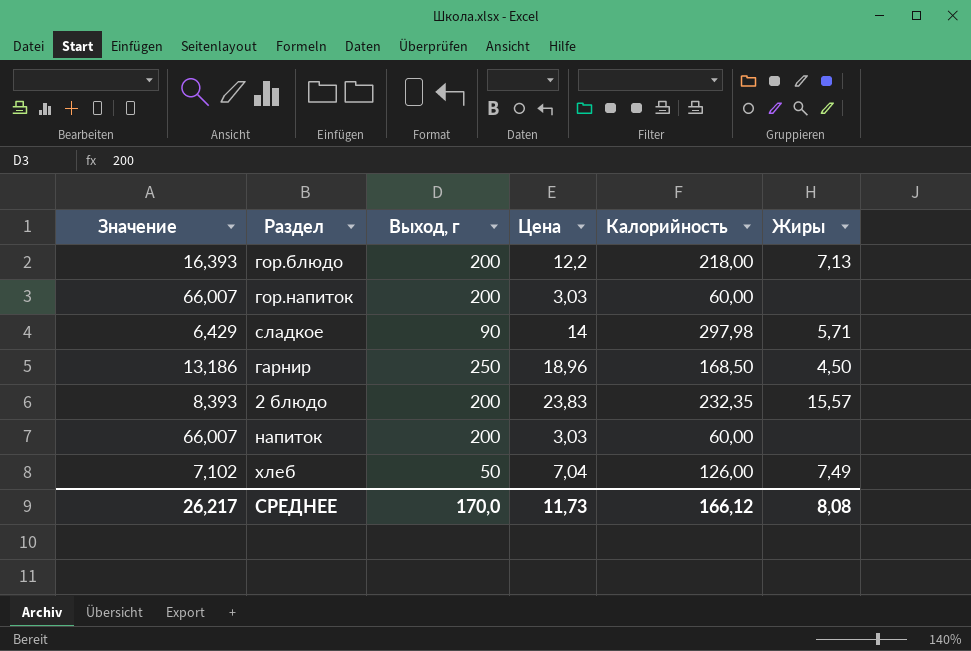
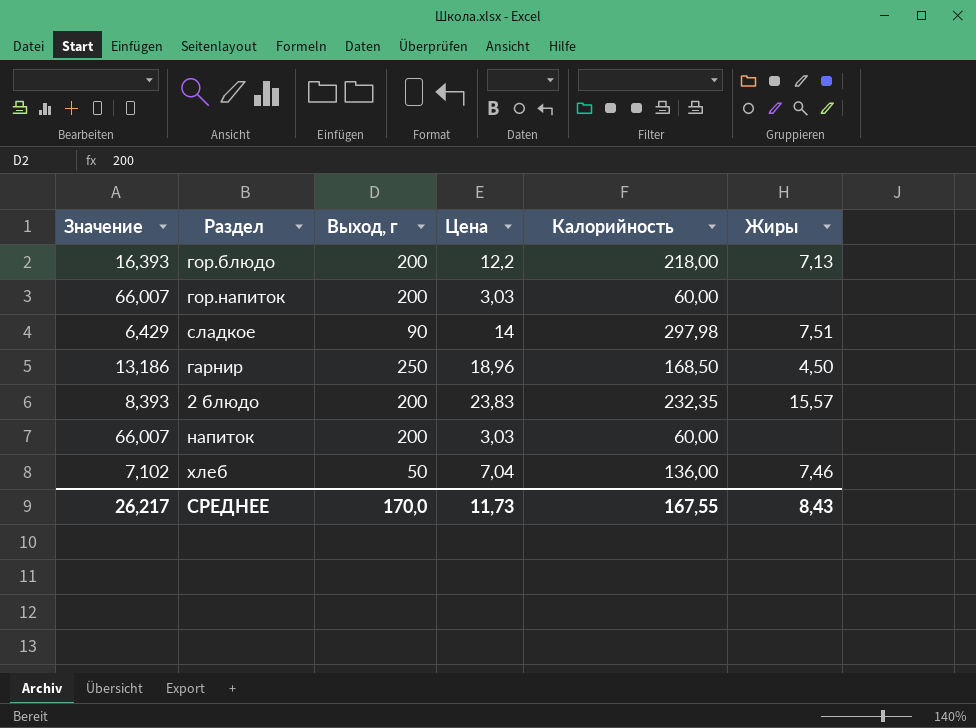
сладкое | Жиры: 5,71 -> 7,51
хлеб | Калорийность: 126,00 -> 136,00
хлеб | Жиры: 7,49 -> 7,46
СРЕДНЕЕ | Калорийность: 166,12 -> 167,55
СРЕДНЕЕ | Жиры: 8,08 -> 8,43

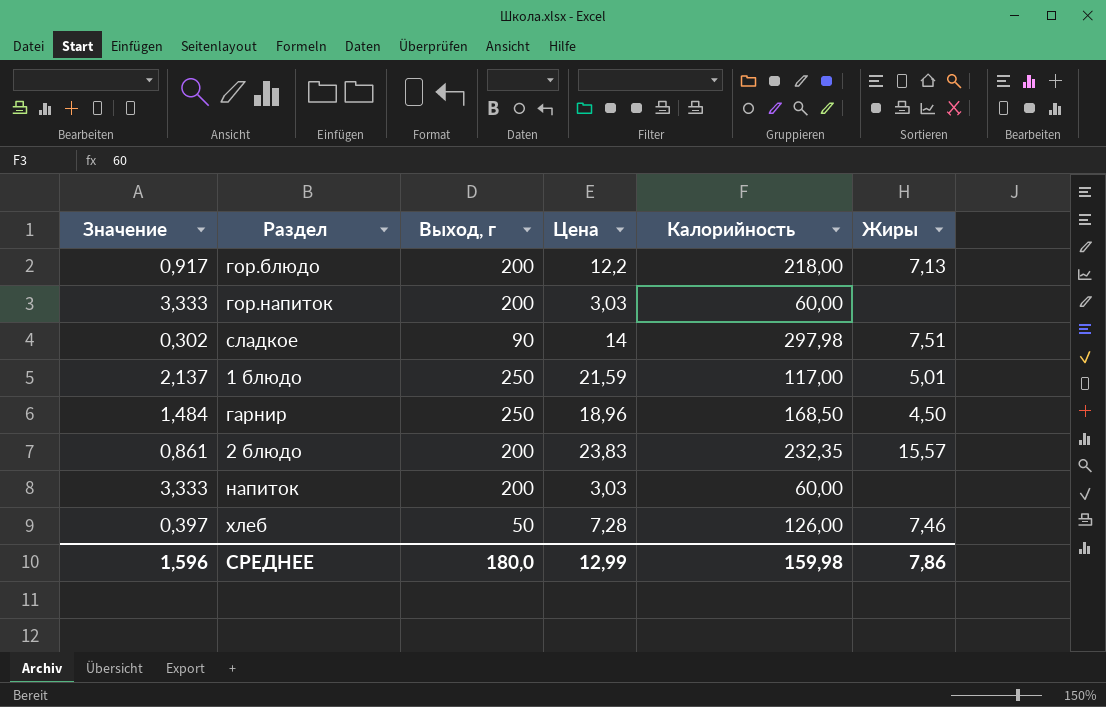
column Значение | formula: [Выход, г] / [Цена] -> [Выход, г] / [Калорийность]
row 1 блюдо: none -> 2,137 | 250 | 21,59 | 117,00 | 5,01
хлеб | Цена: 7,04 -> 7,28
хлеб | Калорийность: 136,00 -> 126,00
СРЕДНЕЕ | Значение: 26,217 -> 1,596
СРЕДНЕЕ | Выход, г: 170,0 -> 180,0
СРЕДНЕЕ | Цена: 11,73 -> 12,99
СРЕДНЕЕ | Калорийность: 167,55 -> 159,98
СРЕДНЕЕ | Жиры: 8,43 -> 7,86

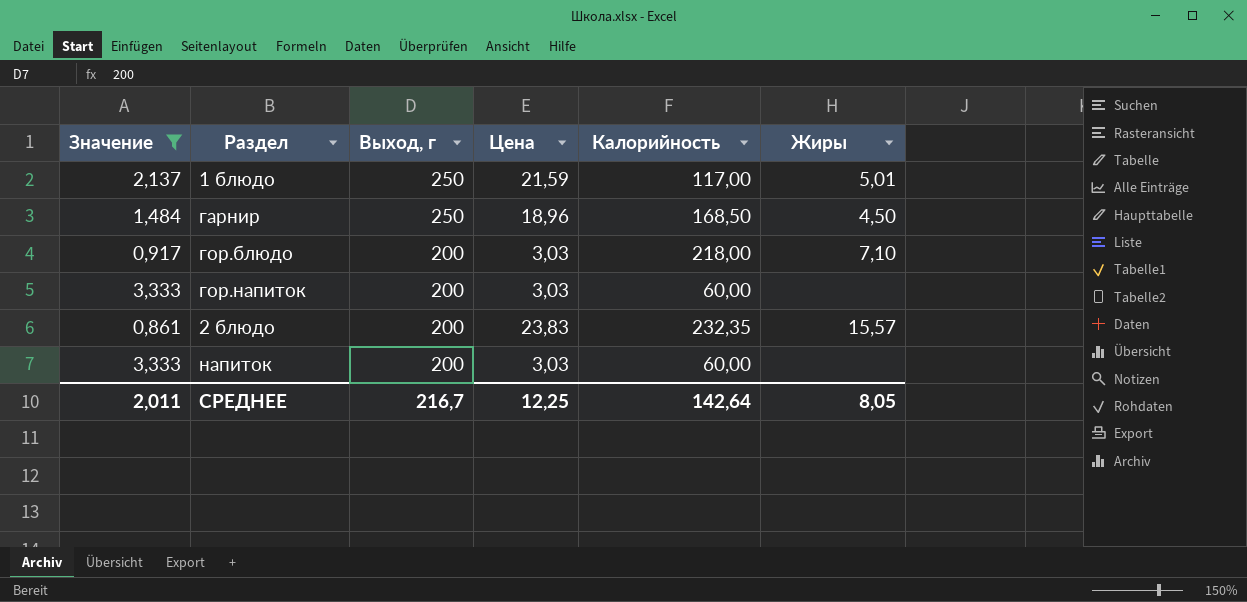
filter: none -> Значение >= 0,861
row order: none -> Выход, г descending
гор.блюдо | Цена: 12,2 -> 3,03
гор.блюдо | Жиры: 7,13 -> 7,10
СРЕДНЕЕ | Значение: 1,596 -> 2,011
СРЕДНЕЕ | Выход, г: 180,0 -> 216,7
СРЕДНЕЕ | Цена: 12,99 -> 12,25
СРЕДНЕЕ | Калорийность: 159,98 -> 142,64
СРЕДНЕЕ | Жиры: 7,86 -> 8,05

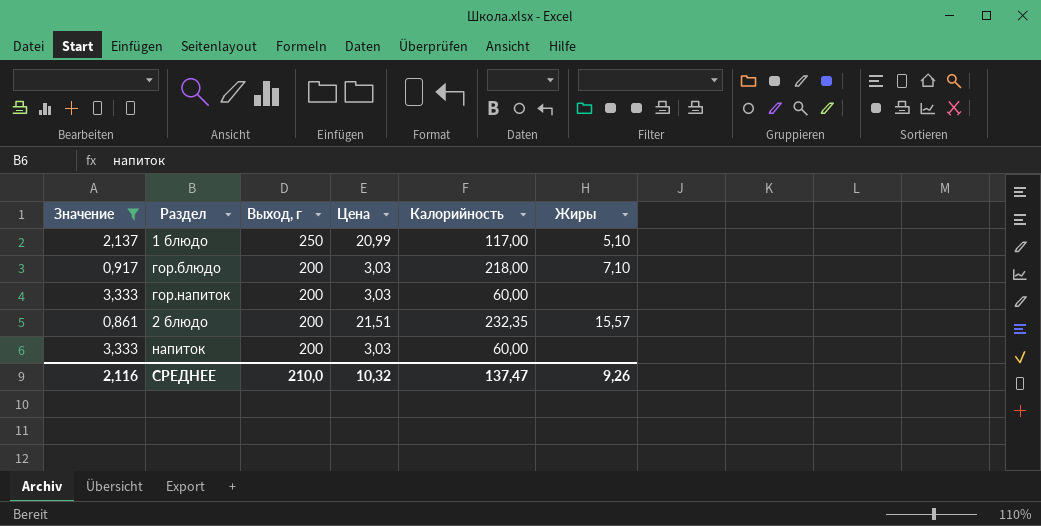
row гарнир: 1,484 | 250 | 18,96 | 168,50 | 4,50 -> none
1 блюдо | Цена: 21,59 -> 20,99
1 блюдо | Жиры: 5,01 -> 5,10
2 блюдо | Цена: 23,83 -> 21,51
СРЕДНЕЕ | Значение: 2,011 -> 2,116
СРЕДНЕЕ | Выход, г: 216,7 -> 210,0
СРЕДНЕЕ | Цена: 12,25 -> 10,32
СРЕДНЕЕ | Калорийность: 142,64 -> 137,47
СРЕДНЕЕ | Жиры: 8,05 -> 9,26

